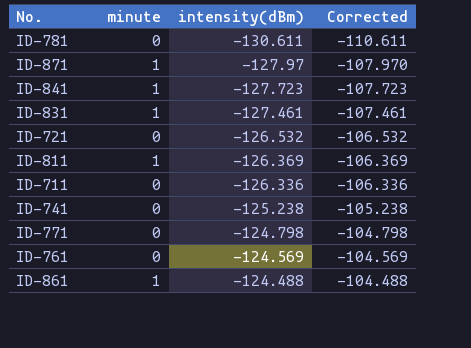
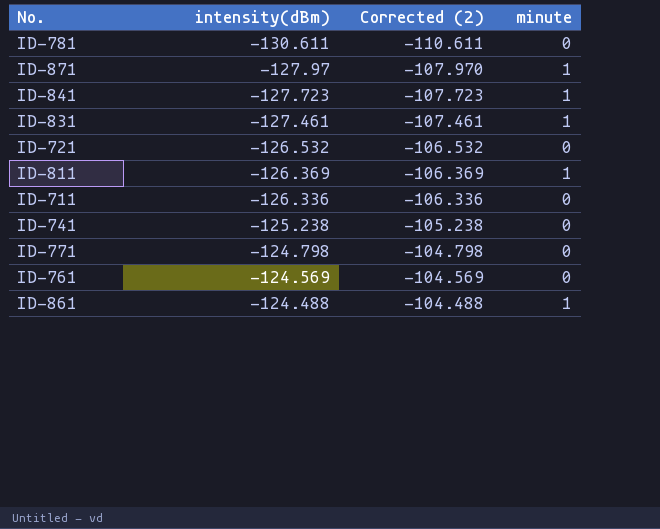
column name: Corrected -> Corrected (2)
column minute | position: 2 -> 4

